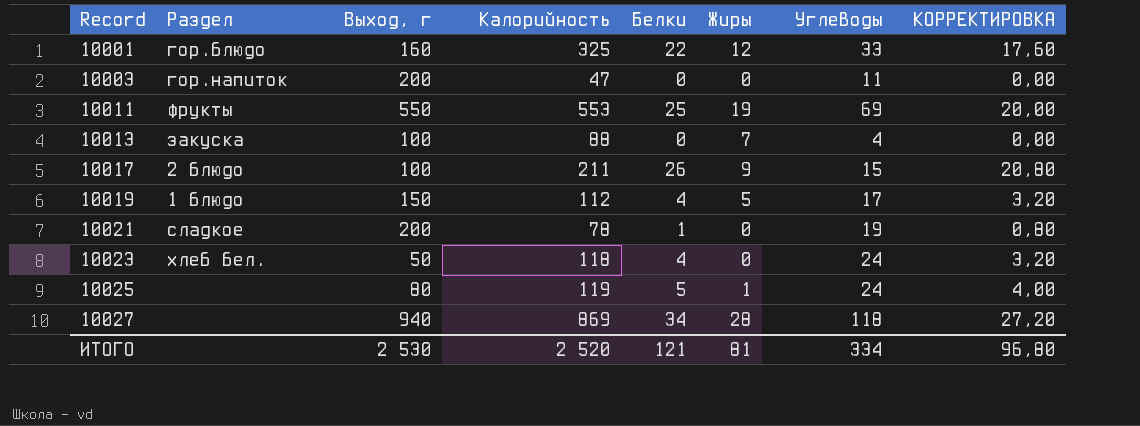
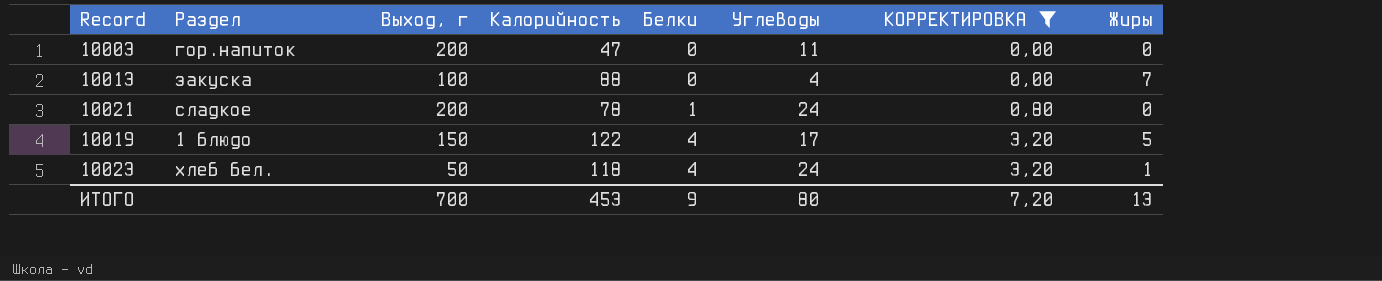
filter: none -> КОРРЕКТИРОВКА <= 3,20
row order: Record ascending -> Белки ascending
column Жиры | position: 6 -> 8
10021 | Углеводы: 19 -> 24
10019 | Калорийность: 112 -> 122
10023 | Жиры: 0 -> 1
ИТОГО | Выход, г: 2 530 -> 700
ИТОГО | Калорийность: 2 520 -> 453
ИТОГО | Белки: 121 -> 9
ИТОГО | Углеводы: 334 -> 80
ИТОГО | КОРРЕКТИРОВКА: 96,80 -> 7,20
ИТОГО | Жиры: 81 -> 13

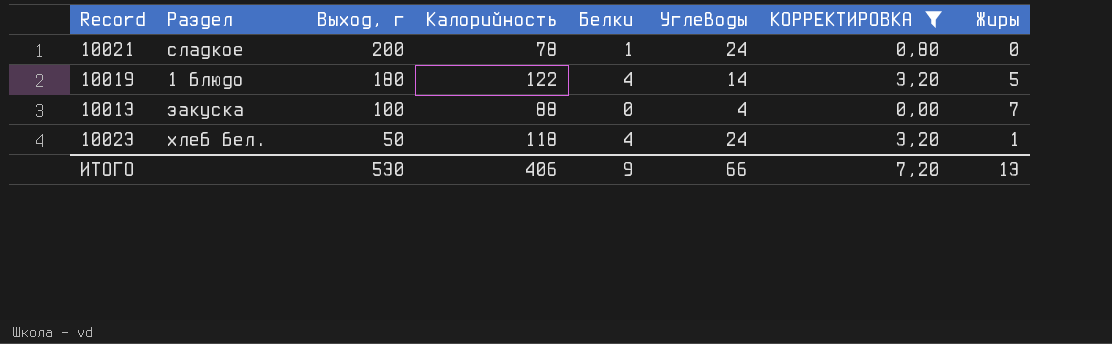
row order: Белки ascending -> Выход, г descending
row 10003: гор.напиток | 200 | 47 | 0 | 11 | 0,00 | 0 -> none
10019 | Выход, г: 150 -> 180
10019 | Углеводы: 17 -> 14
ИТОГО | Выход, г: 700 -> 530
ИТОГО | Калорийность: 453 -> 406
ИТОГО | Углеводы: 80 -> 66

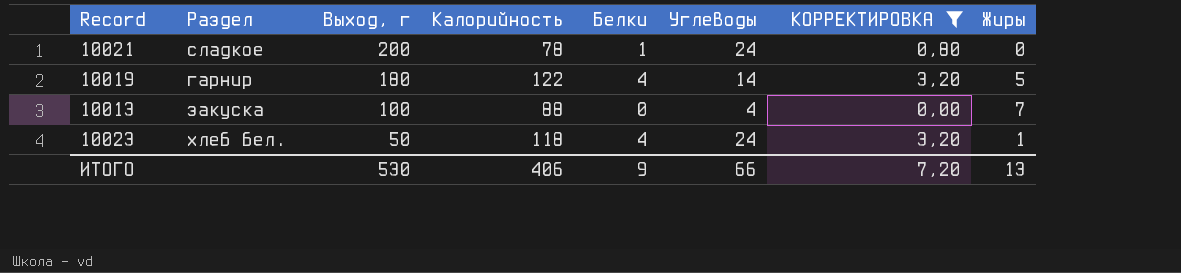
10019 | Раздел: 1 блюдо -> гарнир

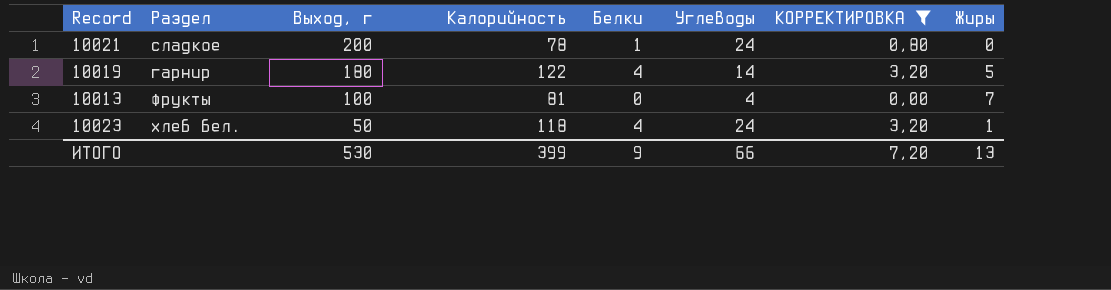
10013 | Раздел: закуска -> фрукты
10013 | Калорийность: 88 -> 81
ИТОГО | Калорийность: 406 -> 399

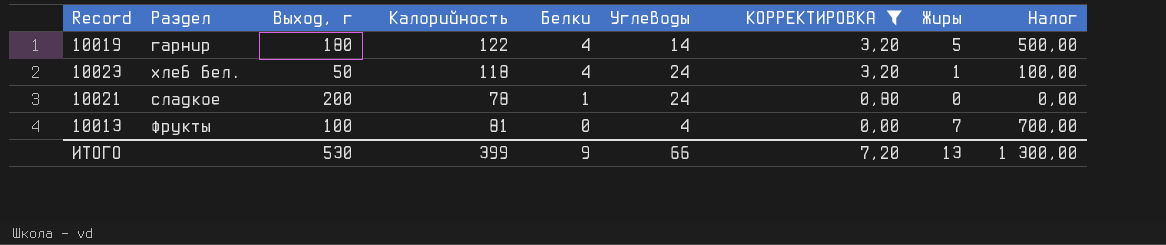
row order: Выход, г descending -> Белки descending
column Налог | formula: none -> [Жиры] * 100

